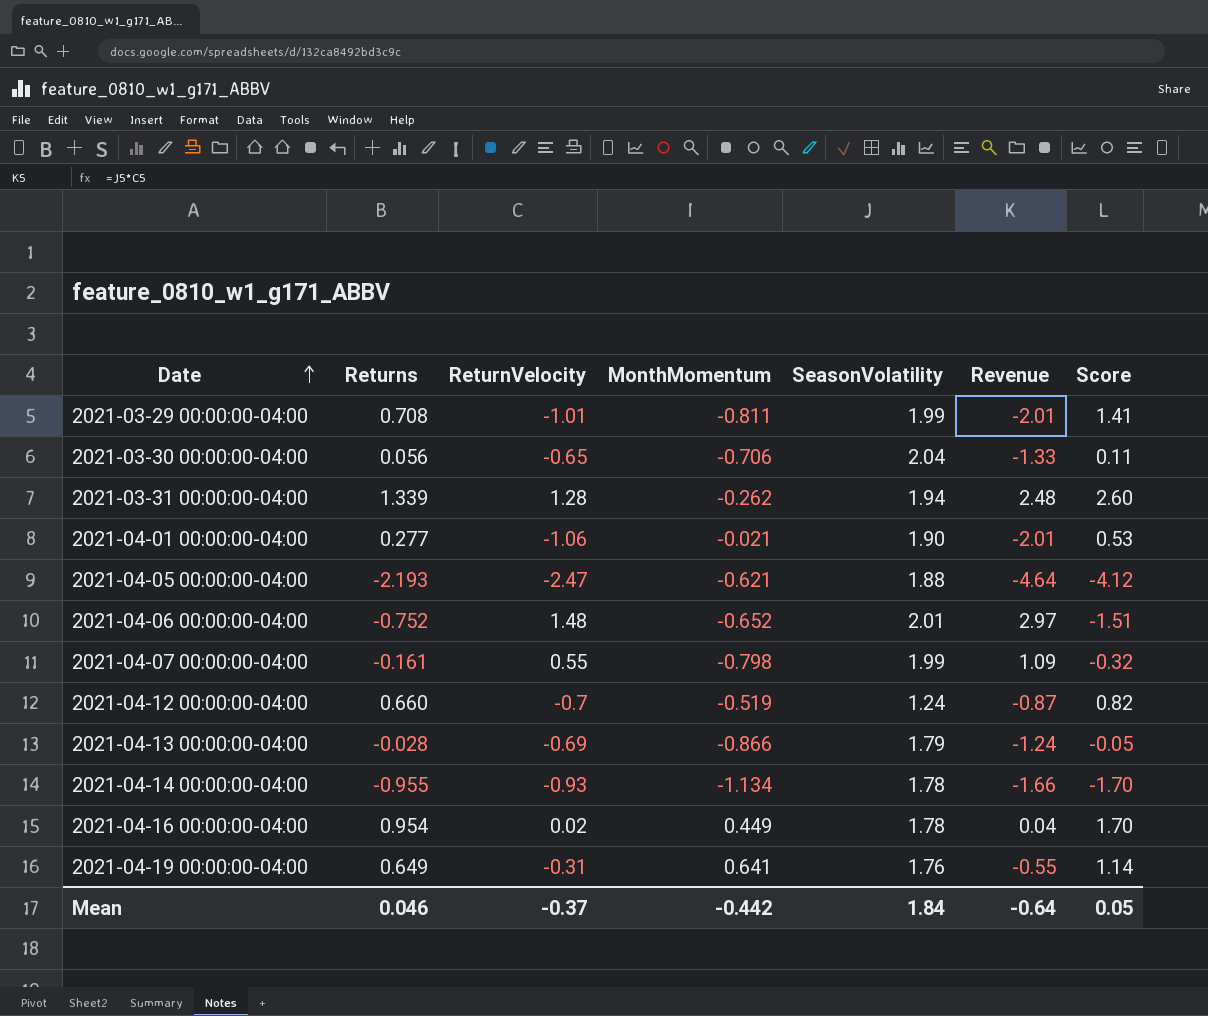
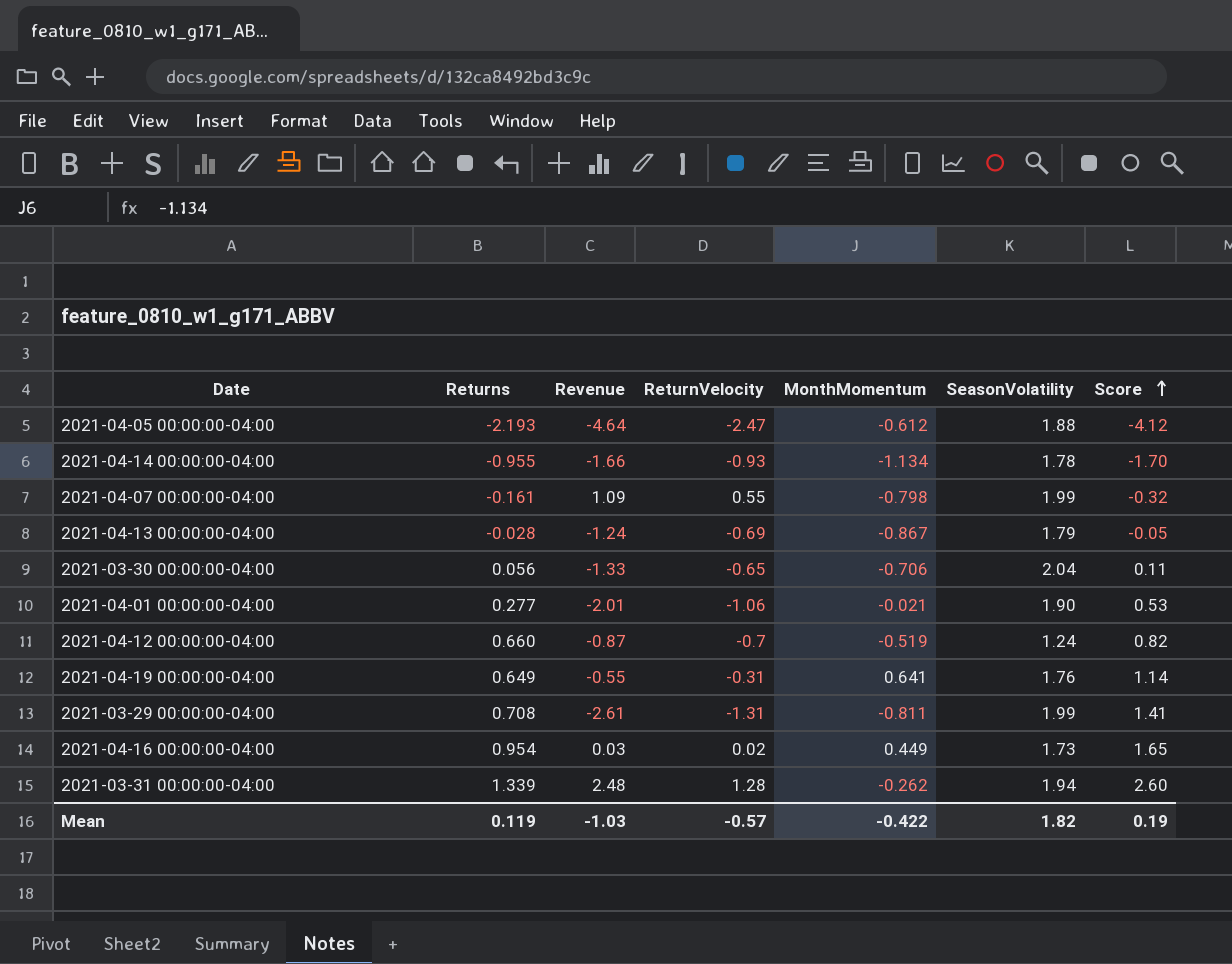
row order: Date ascending -> Score ascending
column Revenue | position: 6 -> 3
row 2021-04-06 00:00:00-04:00: -0.752 | 1.48 | -0.652 | 2.01 | 2.97 | -1.51 -> none
2021-04-05 00:00:00-04:00 | MonthMomentum: -0.621 -> -0.612
2021-04-13 00:00:00-04:00 | MonthMomentum: -0.866 -> -0.867
2021-03-29 00:00:00-04:00 | Revenue: -2.01 -> -2.61
2021-03-29 00:00:00-04:00 | ReturnVelocity: -1.01 -> -1.31
2021-04-16 00:00:00-04:00 | Revenue: 0.04 -> 0.03
2021-04-16 00:00:00-04:00 | SeasonVolatility: 1.78 -> 1.73
2021-04-16 00:00:00-04:00 | Score: 1.70 -> 1.65
Mean | Returns: 0.046 -> 0.119
Mean | Revenue: -0.64 -> -1.03
Mean | ReturnVelocity: -0.37 -> -0.57
Mean | MonthMomentum: -0.442 -> -0.422
Mean | SeasonVolatility: 1.84 -> 1.82
Mean | Score: 0.05 -> 0.19

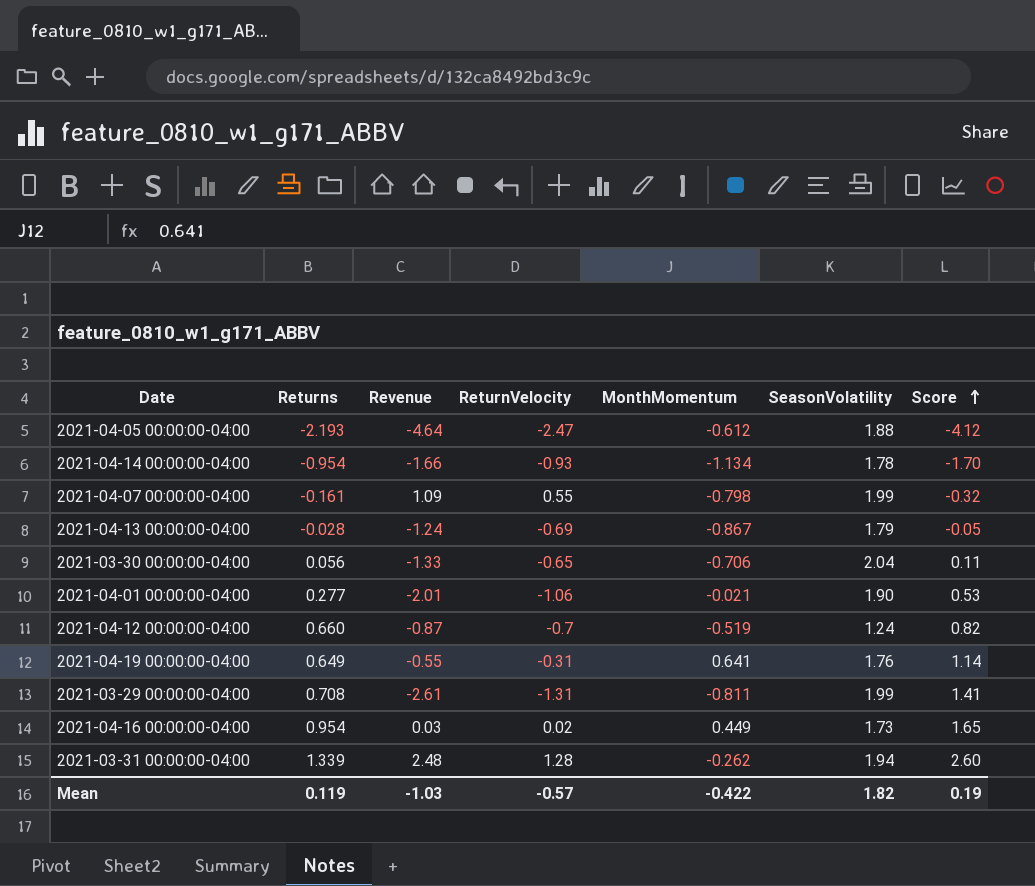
2021-04-14 00:00:00-04:00 | Returns: -0.955 -> -0.954

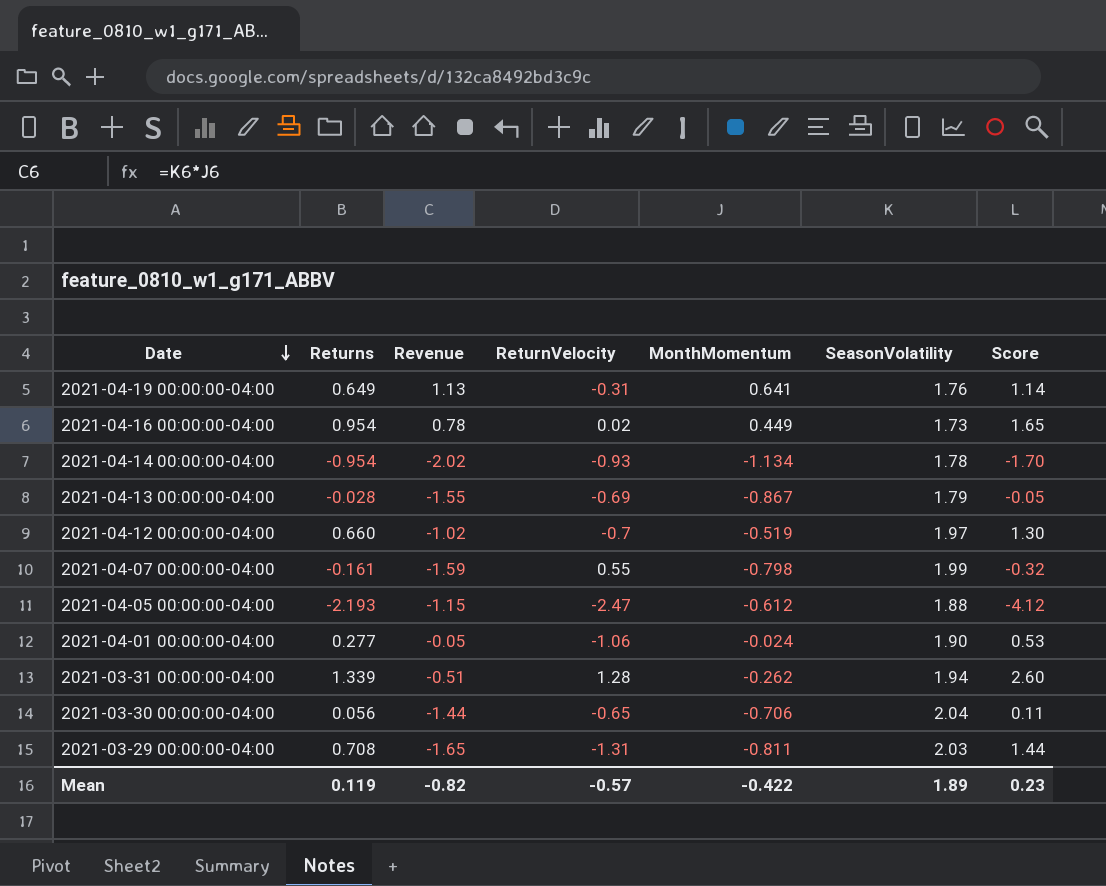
row order: Score ascending -> Date descending
column Revenue | formula: [ReturnVelocity] * [SeasonVolatility] -> [MonthMomentum] * [SeasonVolatility]
2021-04-12 00:00:00-04:00 | SeasonVolatility: 1.24 -> 1.97
2021-04-12 00:00:00-04:00 | Score: 0.82 -> 1.30
2021-04-01 00:00:00-04:00 | MonthMomentum: -0.021 -> -0.024
2021-03-29 00:00:00-04:00 | SeasonVolatility: 1.99 -> 2.03
2021-03-29 00:00:00-04:00 | Score: 1.41 -> 1.44
Mean | Revenue: -1.03 -> -0.82
Mean | SeasonVolatility: 1.82 -> 1.89
Mean | Score: 0.19 -> 0.23

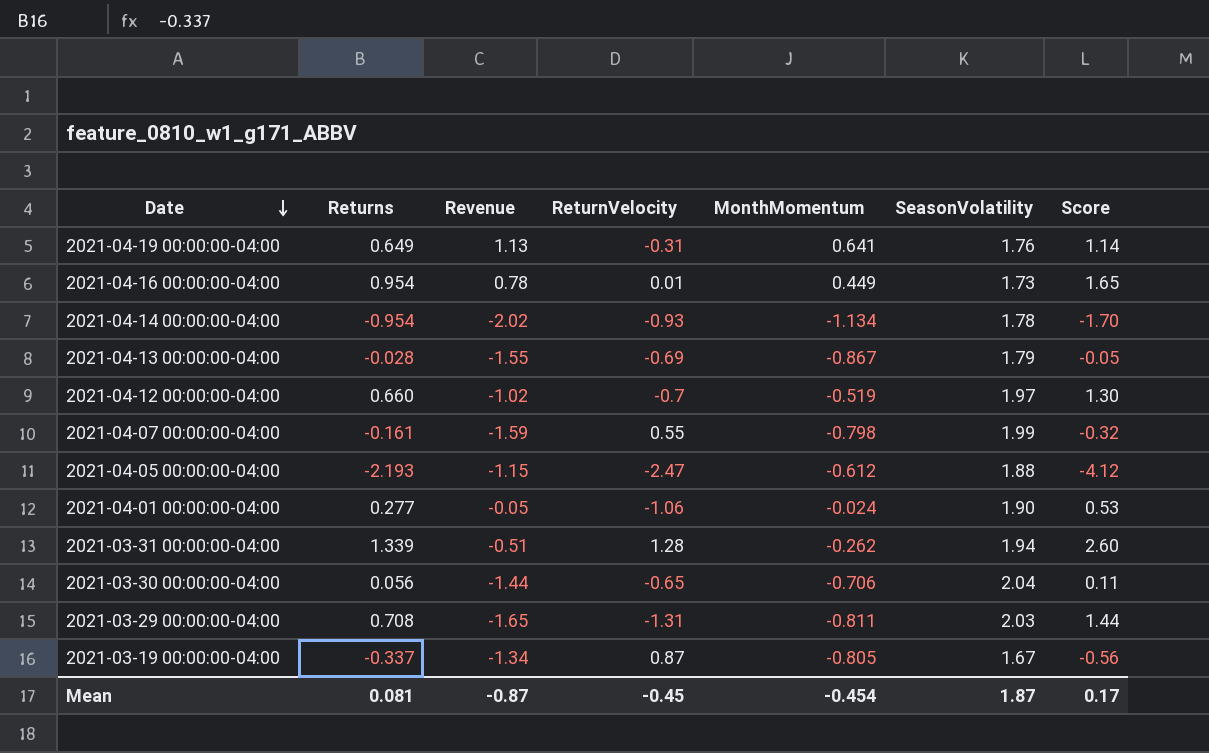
2021-04-16 00:00:00-04:00 | ReturnVelocity: 0.02 -> 0.01
row 2021-03-19 00:00:00-04:00: none -> -0.337 | -1.34 | 0.87 | -0.805 | 1.67 | -0.56
Mean | Returns: 0.119 -> 0.081
Mean | Revenue: -0.82 -> -0.87
Mean | ReturnVelocity: -0.57 -> -0.45
Mean | MonthMomentum: -0.422 -> -0.454
Mean | SeasonVolatility: 1.89 -> 1.87
Mean | Score: 0.23 -> 0.17

